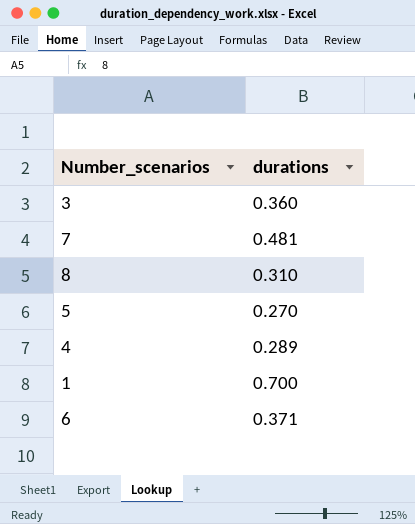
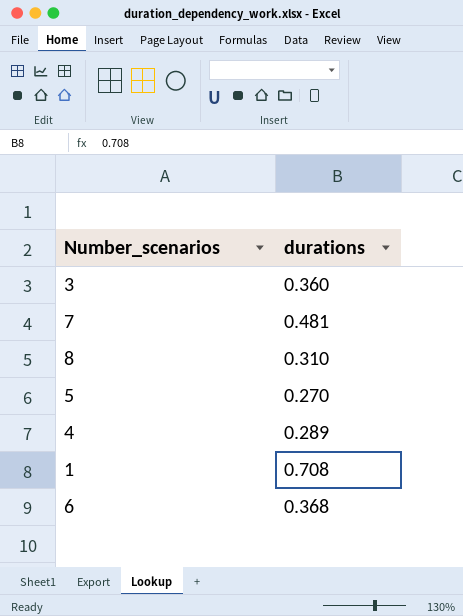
1 | durations: 0.700 -> 0.708
6 | durations: 0.371 -> 0.368

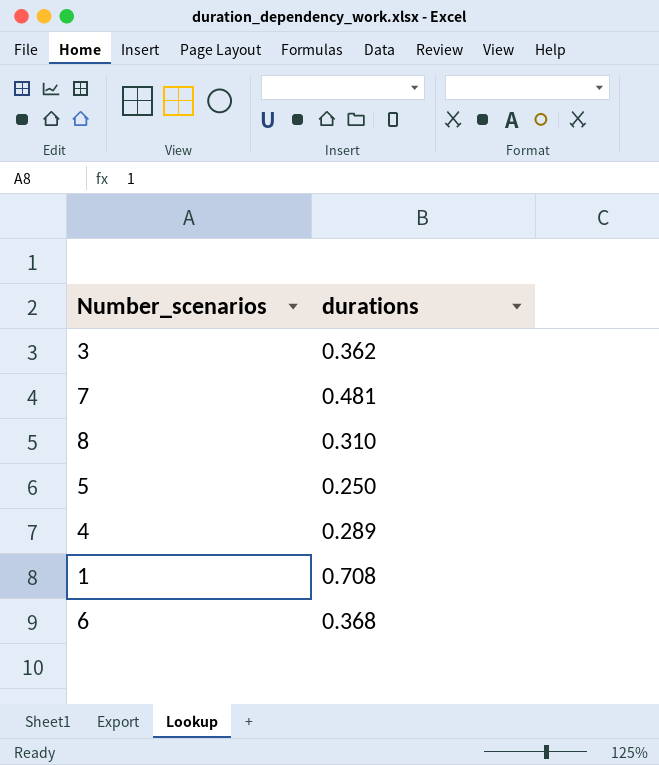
3 | durations: 0.360 -> 0.362
5 | durations: 0.270 -> 0.250

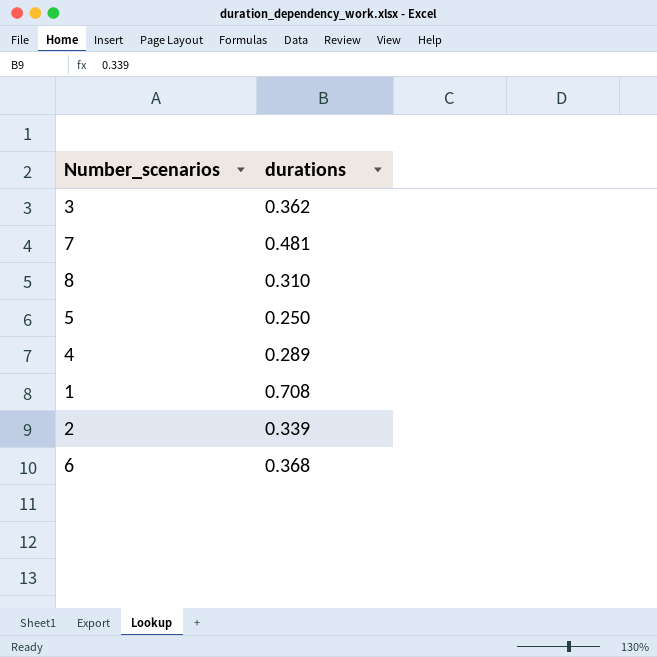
row 2: none -> 0.339

